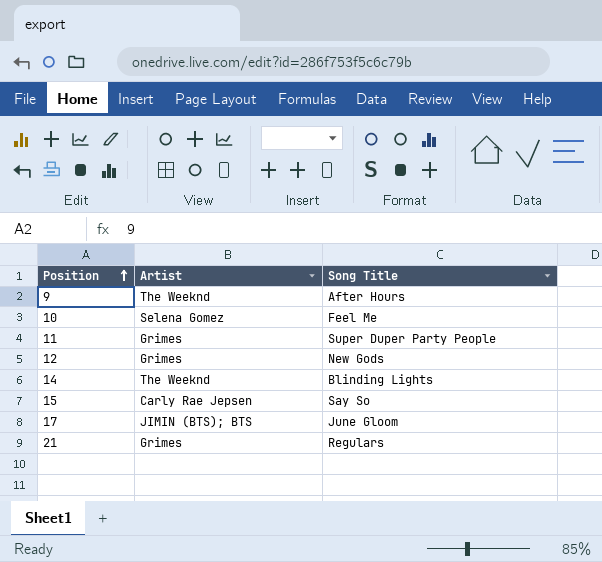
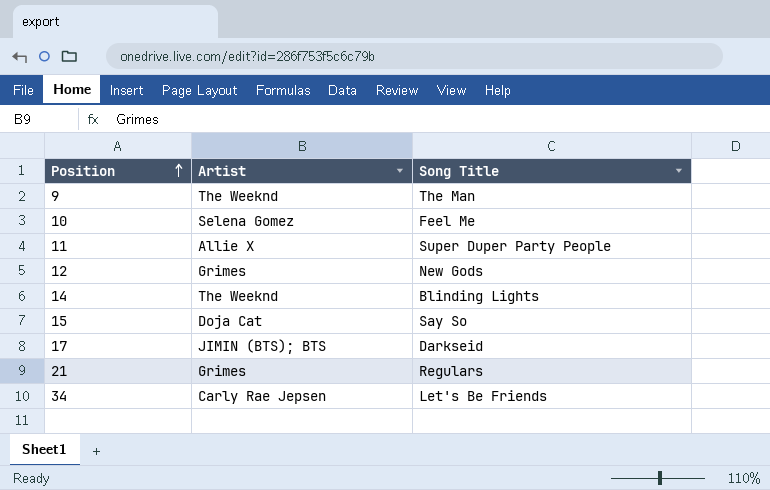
9 | Song Title: After Hours -> The Man
11 | Artist: Grimes -> Allie X
15 | Artist: Carly Rae Jepsen -> Doja Cat
17 | Song Title: June Gloom -> Darkseid
row 34: none -> Carly Rae Jepsen | Let's Be Friends

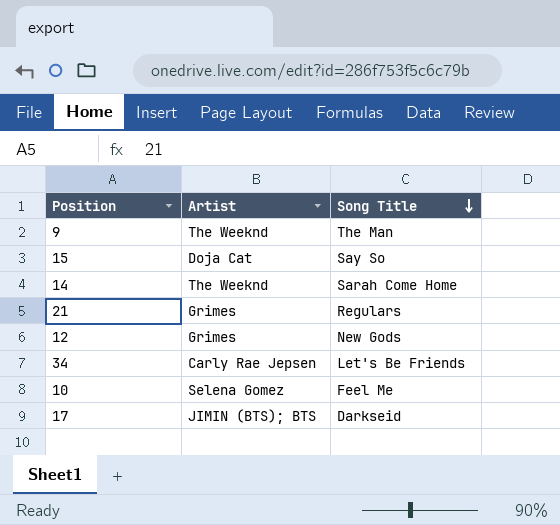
row order: Position ascending -> Song Title descending
row 11: Allie X | Super Duper Party People -> none
14 | Song Title: Blinding Lights -> Sarah Come Home

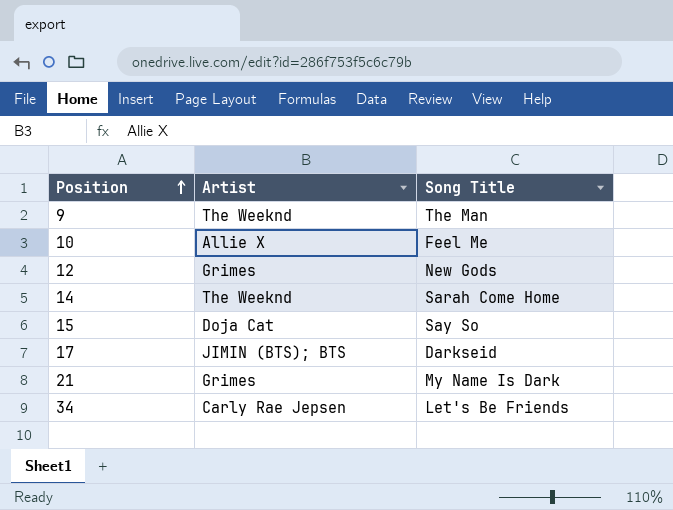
row order: Song Title descending -> Position ascending
10 | Artist: Selena Gomez -> Allie X
21 | Song Title: Regulars -> My Name Is Dark

